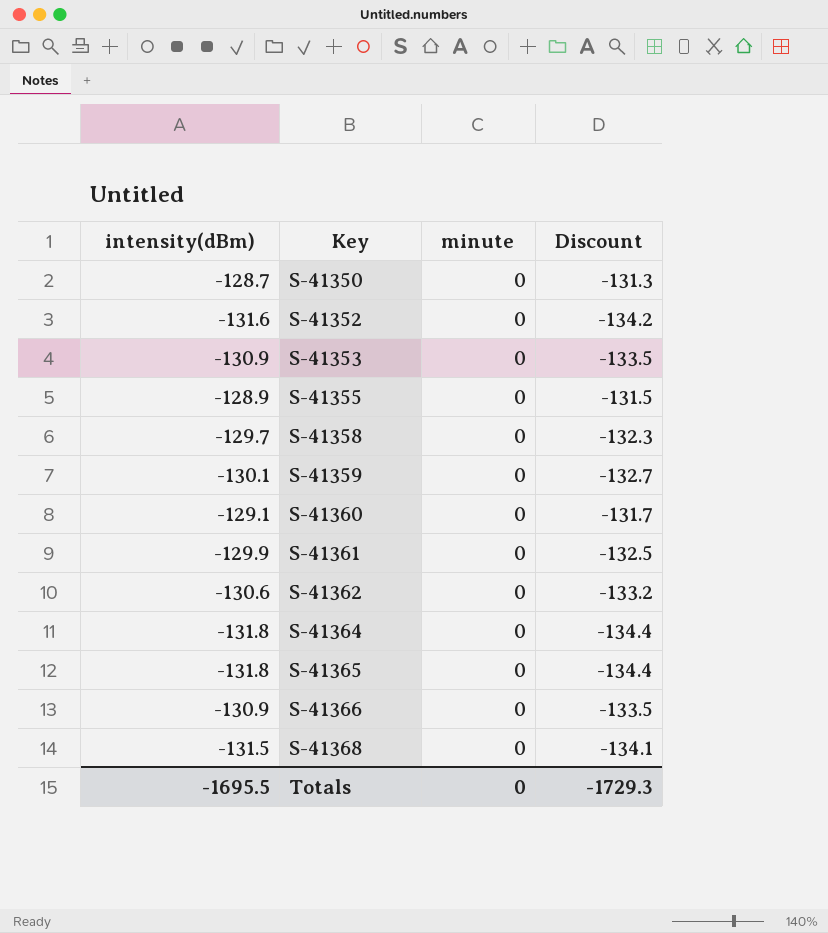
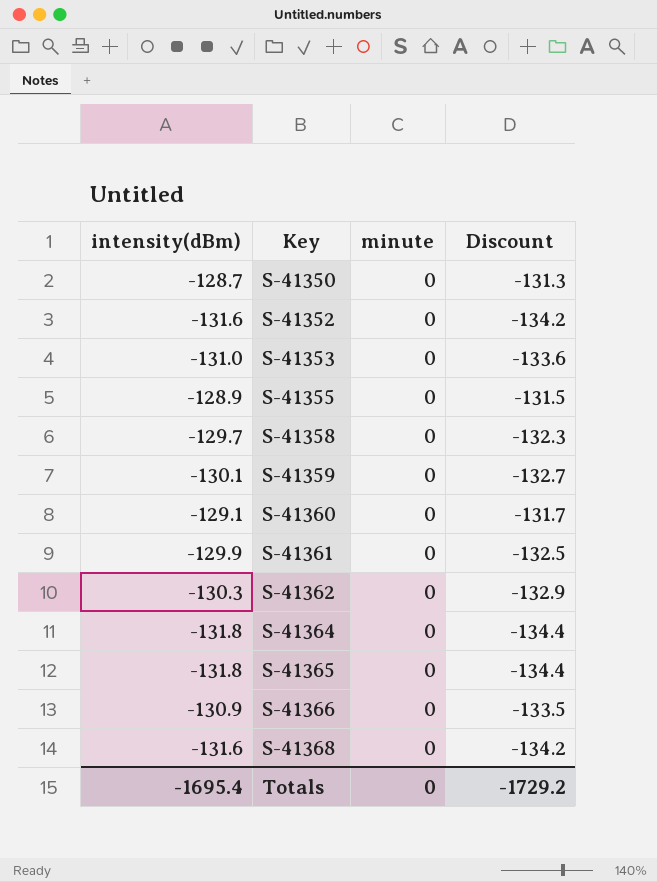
S-41353 | intensity(dBm): -130.9 -> -131.0
S-41353 | Discount: -133.5 -> -133.6
S-41362 | intensity(dBm): -130.6 -> -130.3
S-41362 | Discount: -133.2 -> -132.9
S-41368 | intensity(dBm): -131.5 -> -131.6
S-41368 | Discount: -134.1 -> -134.2
Totals | intensity(dBm): -1695.5 -> -1695.4
Totals | Discount: -1729.3 -> -1729.2

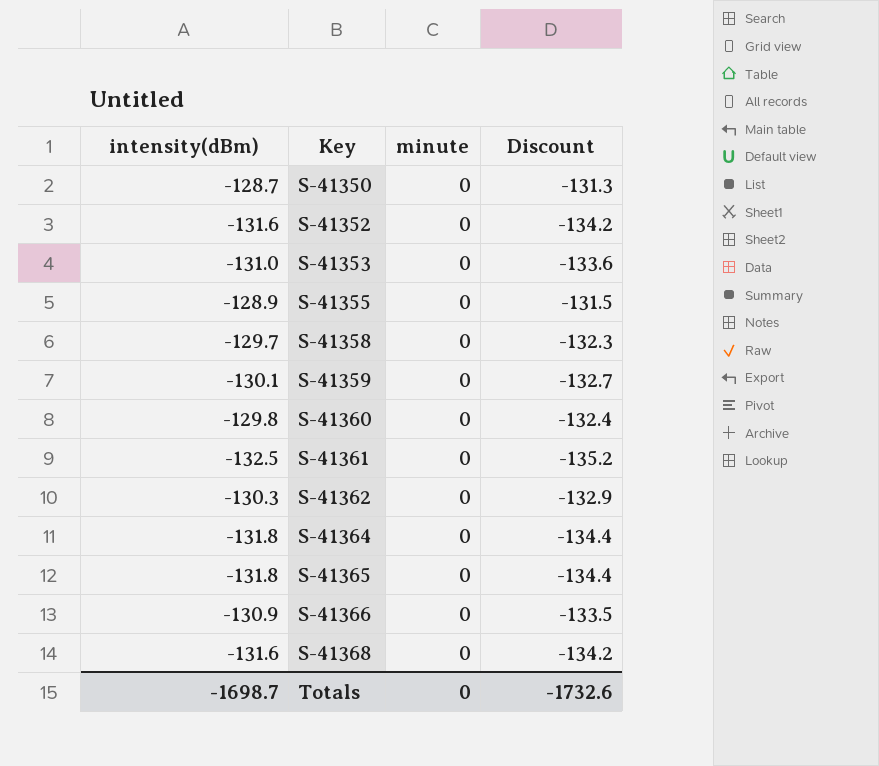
S-41360 | intensity(dBm): -129.1 -> -129.8
S-41360 | Discount: -131.7 -> -132.4
S-41361 | intensity(dBm): -129.9 -> -132.5
S-41361 | Discount: -132.5 -> -135.2
Totals | intensity(dBm): -1695.4 -> -1698.7
Totals | Discount: -1729.2 -> -1732.6

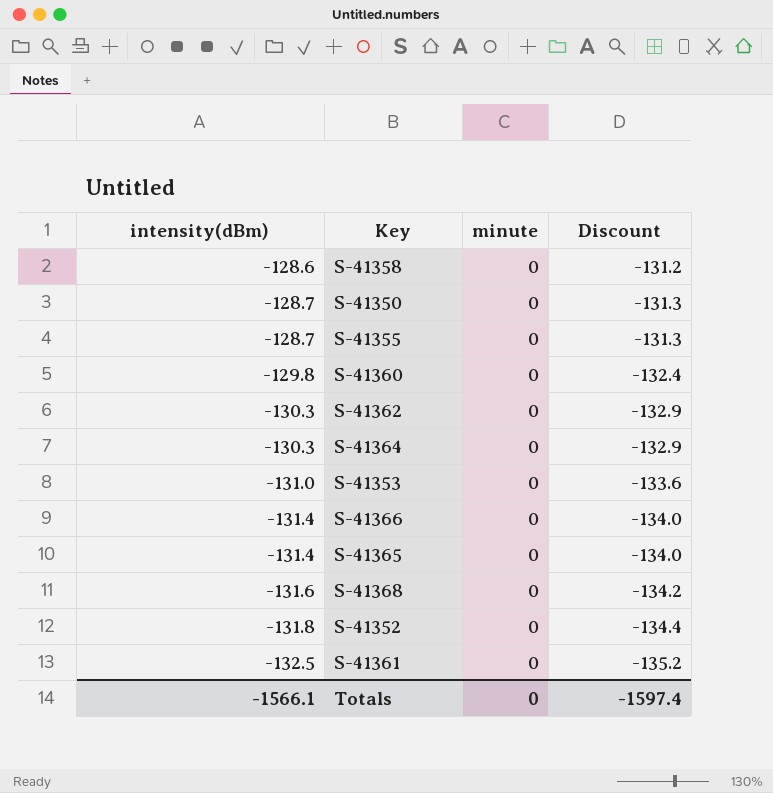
row order: Key ascending -> intensity(dBm) descending
row S-41359: -130.1 | 0 | -132.7 -> none
S-41358 | intensity(dBm): -129.7 -> -128.6
S-41358 | Discount: -132.3 -> -131.2
S-41355 | intensity(dBm): -128.9 -> -128.7
S-41355 | Discount: -131.5 -> -131.3
S-41364 | intensity(dBm): -131.8 -> -130.3
S-41364 | Discount: -134.4 -> -132.9
S-41366 | intensity(dBm): -130.9 -> -131.4
S-41366 | Discount: -133.5 -> -134.0
S-41365 | intensity(dBm): -131.8 -> -131.4
S-41365 | Discount: -134.4 -> -134.0
S-41352 | intensity(dBm): -131.6 -> -131.8
S-41352 | Discount: -134.2 -> -134.4
Totals | intensity(dBm): -1698.7 -> -1566.1
Totals | Discount: -1732.6 -> -1597.4

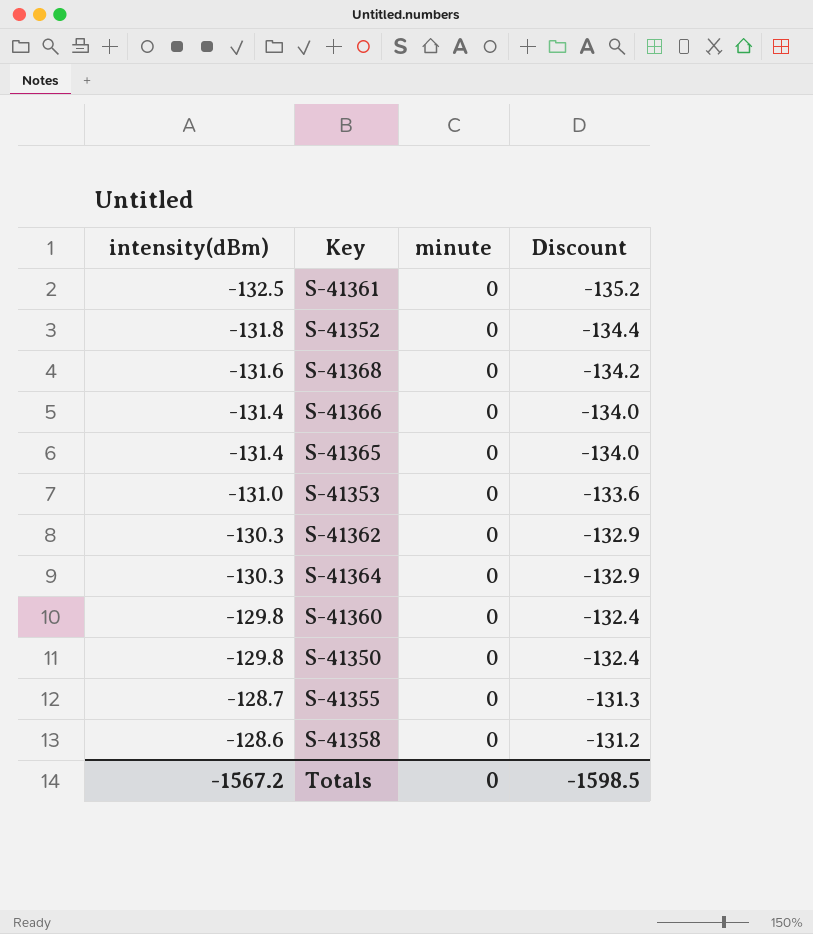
row order: intensity(dBm) descending -> intensity(dBm) ascending
S-41350 | intensity(dBm): -128.7 -> -129.8
S-41350 | Discount: -131.3 -> -132.4
Totals | intensity(dBm): -1566.1 -> -1567.2
Totals | Discount: -1597.4 -> -1598.5

